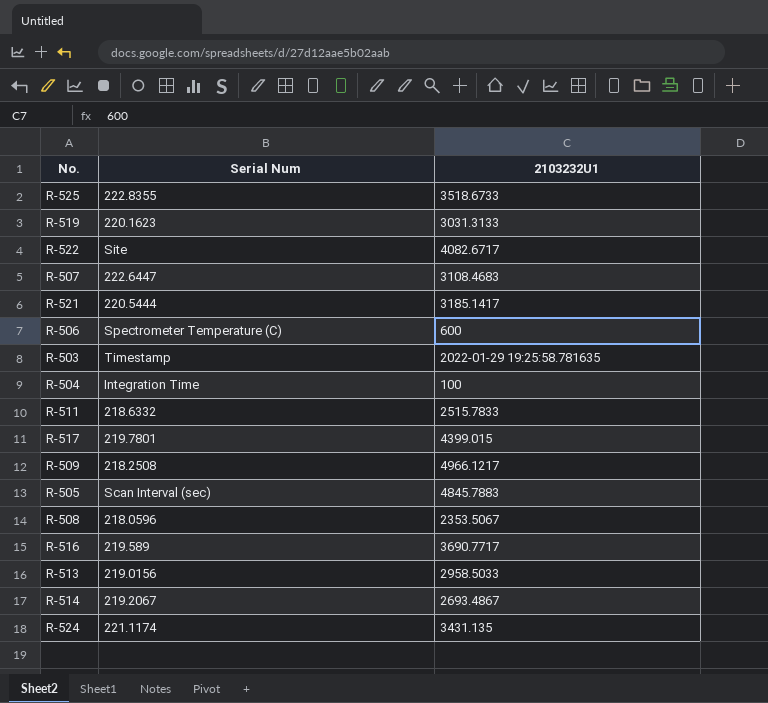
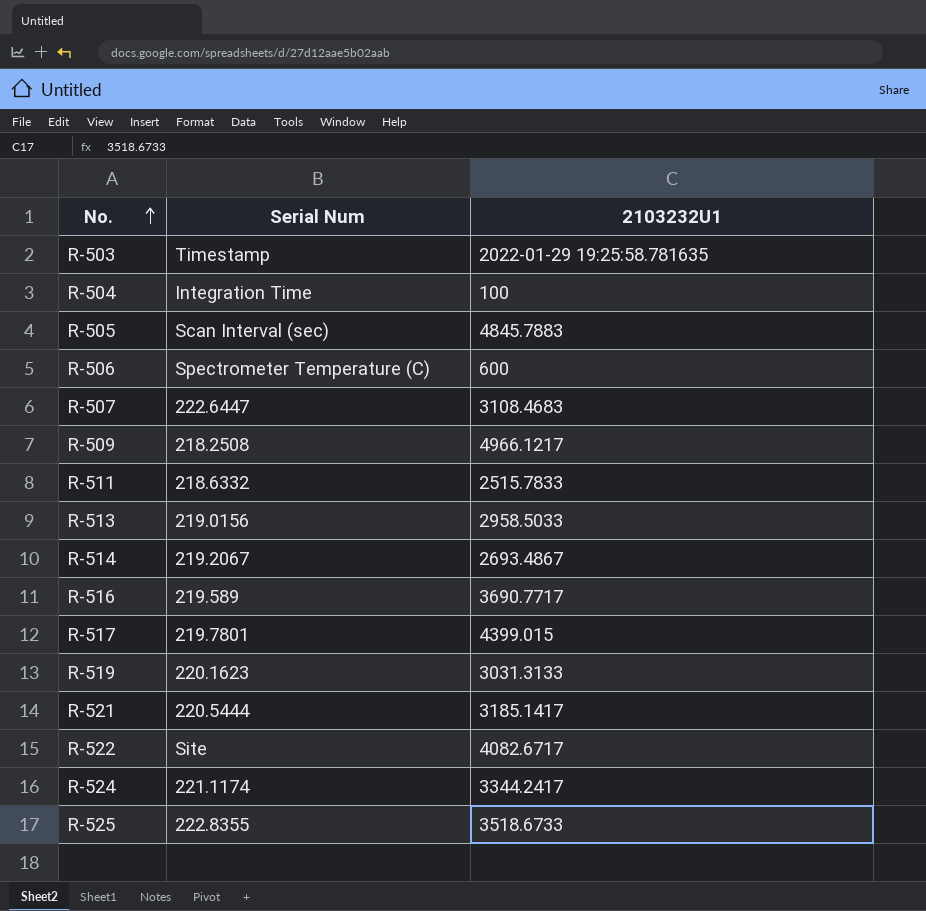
row order: none -> No. ascending
row R-508: 218.0596 | 2353.5067 -> none
R-524 | 2103232U1: 3431.135 -> 3344.2417

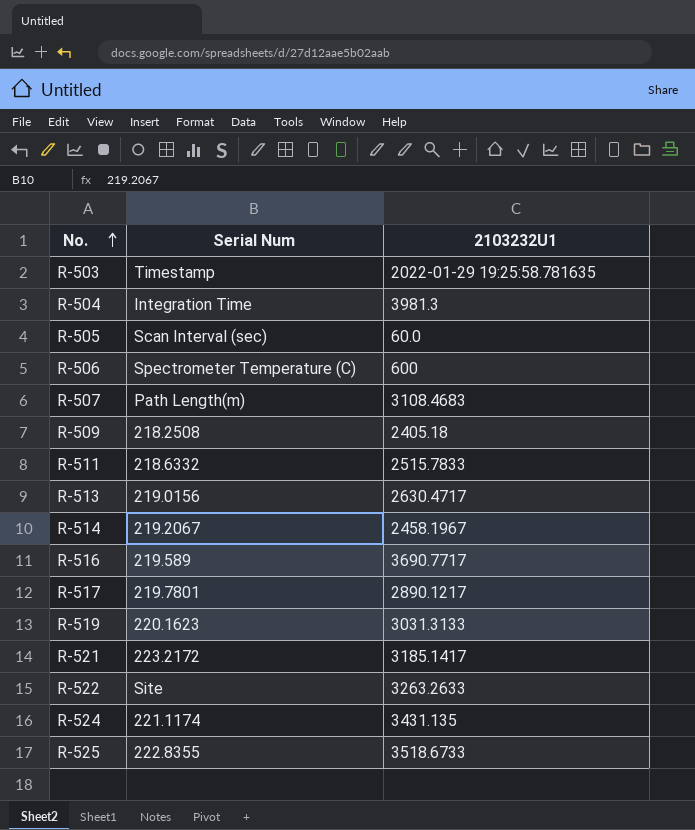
R-504 | 2103232U1: 100 -> 3981.3
R-505 | 2103232U1: 4845.7883 -> 60.0
R-507 | Serial Num: 222.6447 -> Path Length(m)
R-509 | 2103232U1: 4966.1217 -> 2405.18
R-513 | 2103232U1: 2958.5033 -> 2630.4717
R-514 | 2103232U1: 2693.4867 -> 2458.1967
R-517 | 2103232U1: 4399.015 -> 2890.1217
R-521 | Serial Num: 220.5444 -> 223.2172
R-522 | 2103232U1: 4082.6717 -> 3263.2633
R-524 | 2103232U1: 3344.2417 -> 3431.135

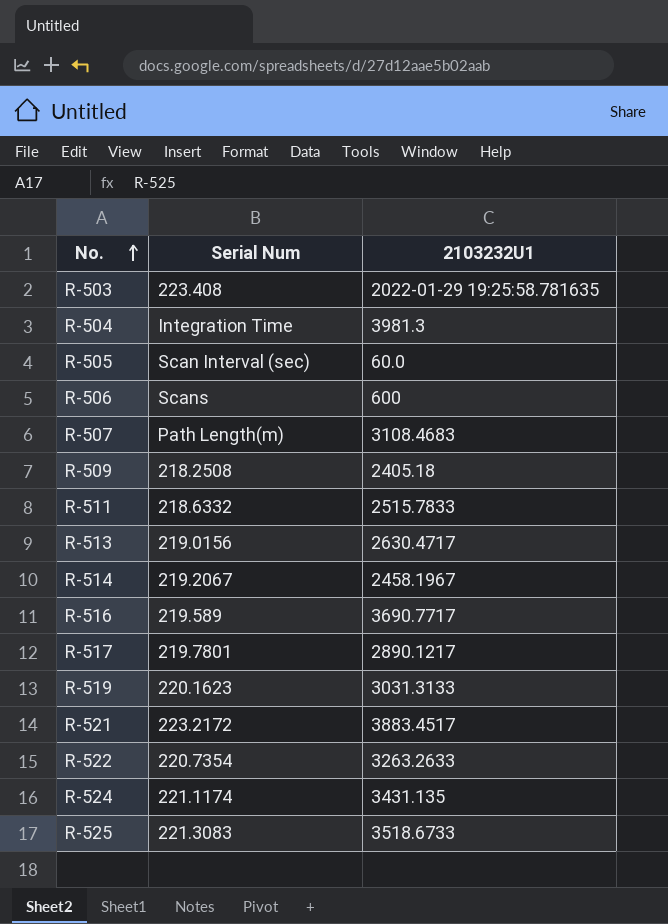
R-503 | Serial Num: Timestamp -> 223.408
R-506 | Serial Num: Spectrometer Temperature (C) -> Scans
R-521 | 2103232U1: 3185.1417 -> 3883.4517
R-522 | Serial Num: Site -> 220.7354
R-525 | Serial Num: 222.8355 -> 221.3083

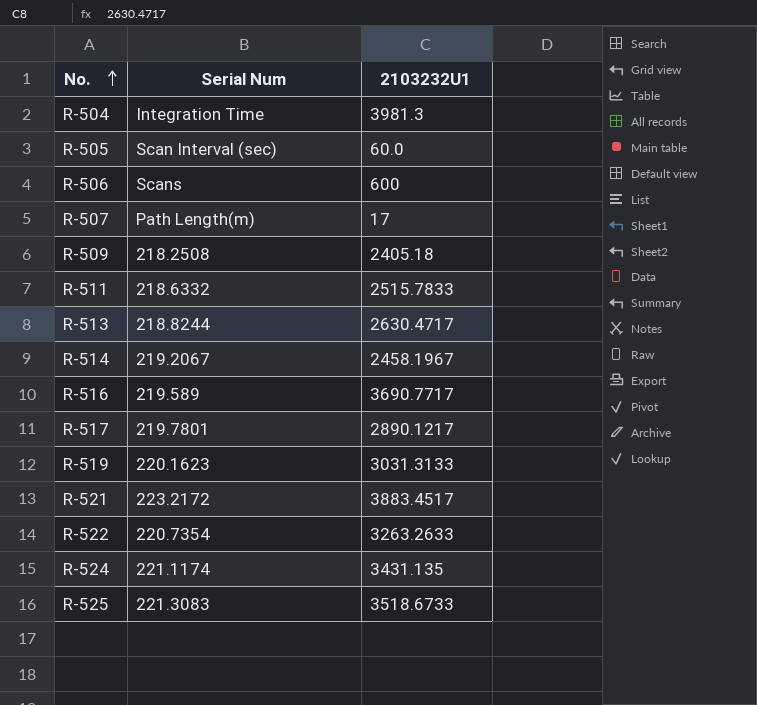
row R-503: 223.408 | 2022-01-29 19:25:58.781635 -> none
R-507 | 2103232U1: 3108.4683 -> 17
R-513 | Serial Num: 219.0156 -> 218.8244

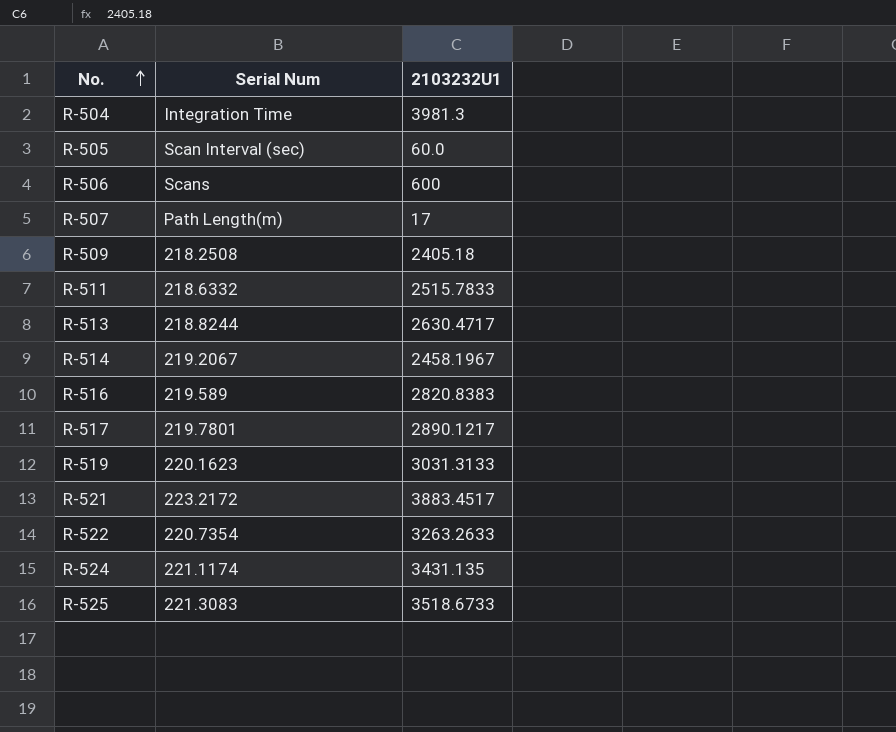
R-516 | 2103232U1: 3690.7717 -> 2820.8383

